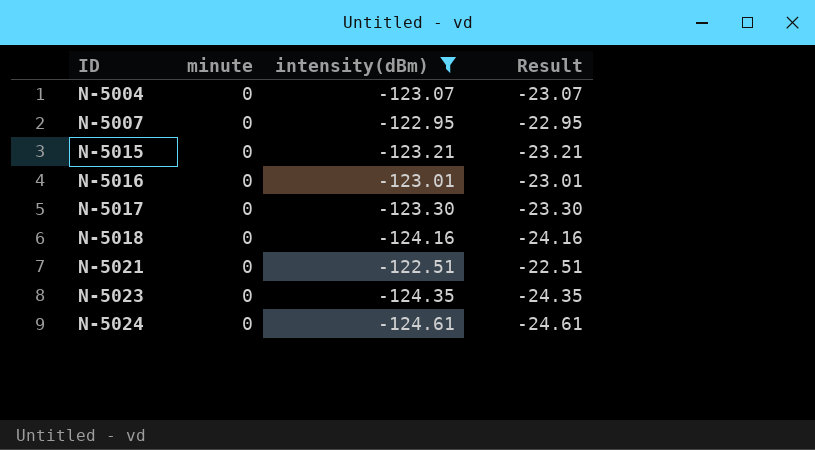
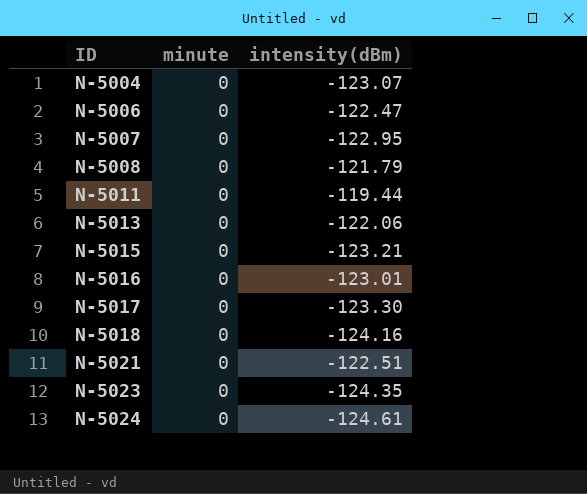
filter: intensity(dBm) <= -122.51 -> none
column Result | formula: [intensity(dBm)] + 100 -> none

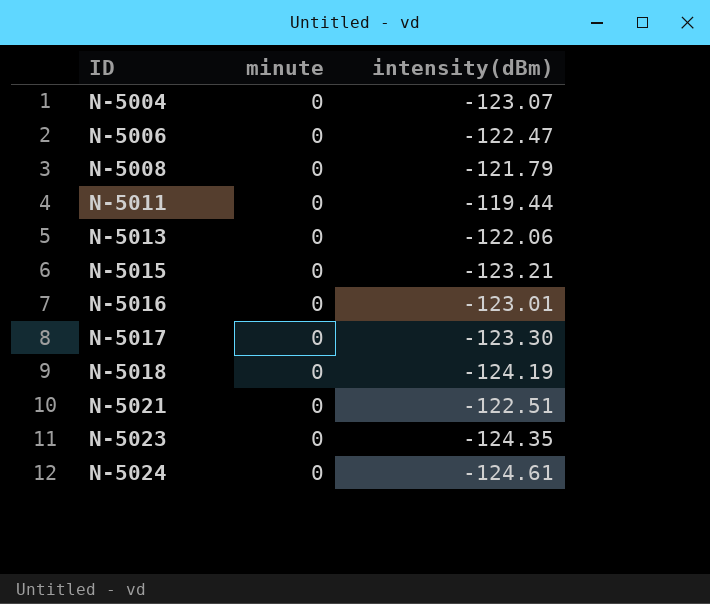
row N-5007: 0 | -122.95 -> none
N-5018 | intensity(dBm): -124.16 -> -124.19

